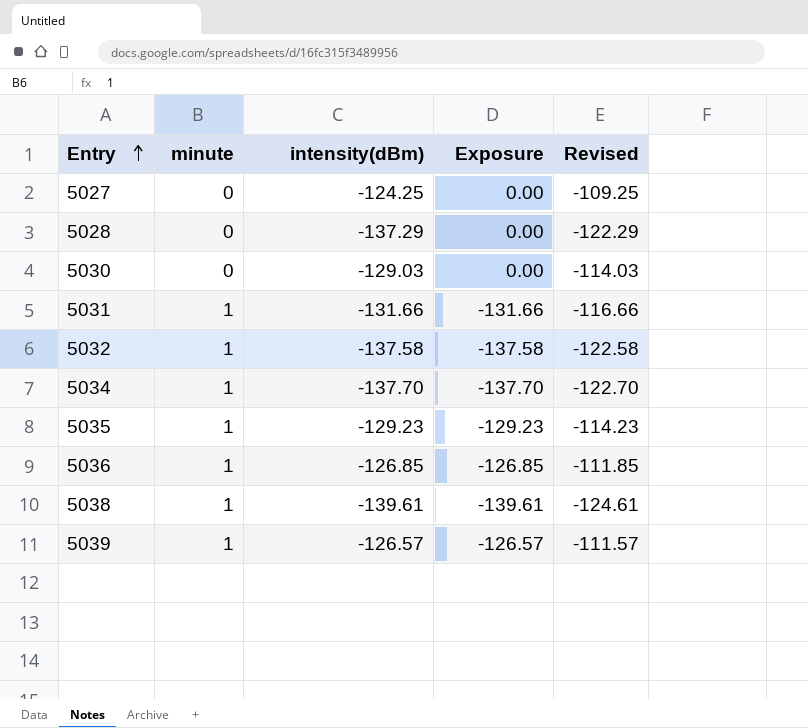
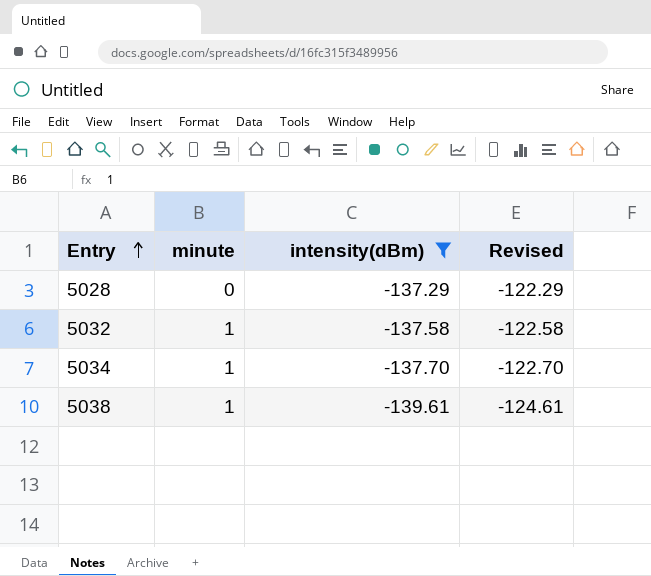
filter: none -> intensity(dBm) <= -137.29
column Exposure | formula: [minute] * [intensity(dBm)] -> none

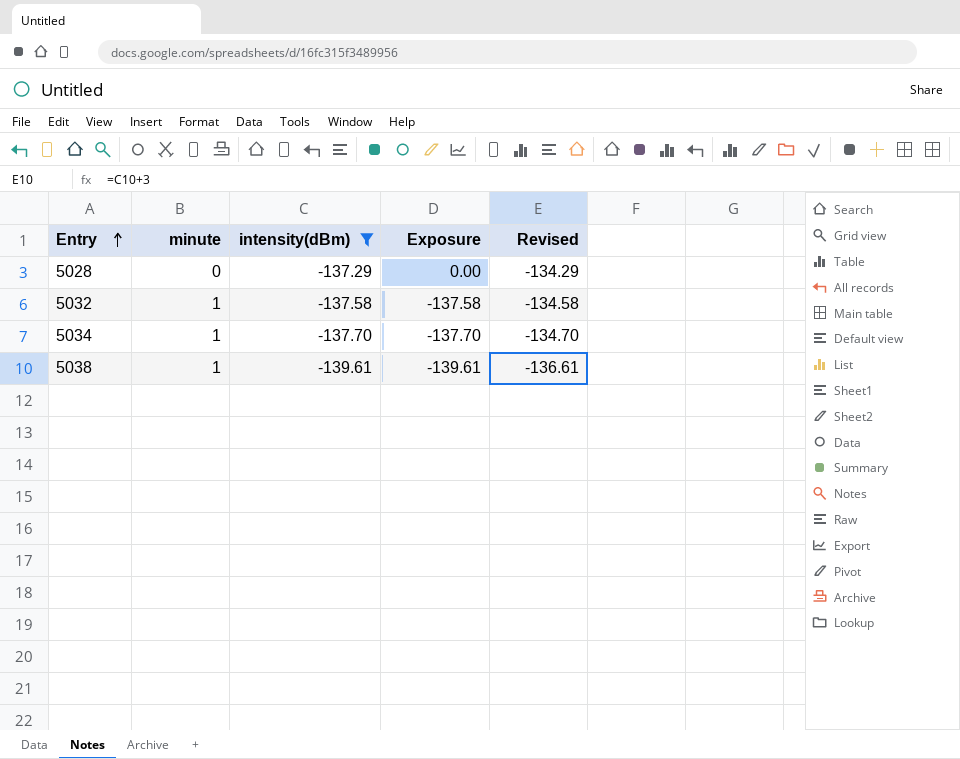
column Exposure | formula: none -> [minute] * [intensity(dBm)]
column Revised | formula: [intensity(dBm)] + 15 -> [intensity(dBm)] + 3

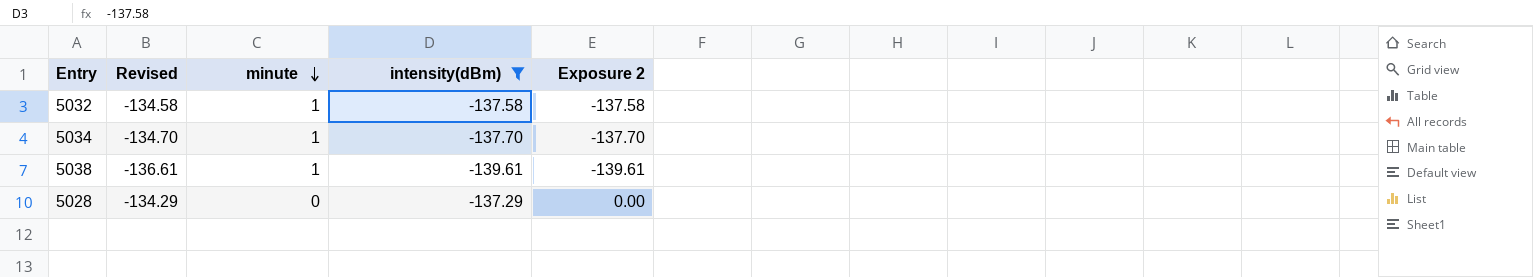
row order: Entry ascending -> minute descending
column Revised | position: 5 -> 2
column name: Exposure -> Exposure 2

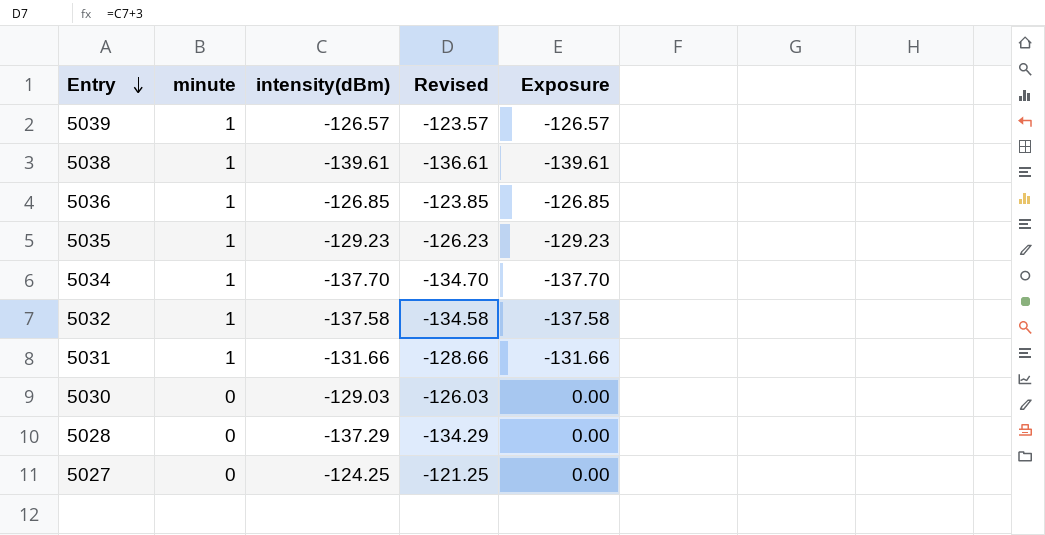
filter: intensity(dBm) <= -137.29 -> none
row order: minute descending -> Entry descending
column Revised | position: 2 -> 4
column name: Exposure 2 -> Exposure

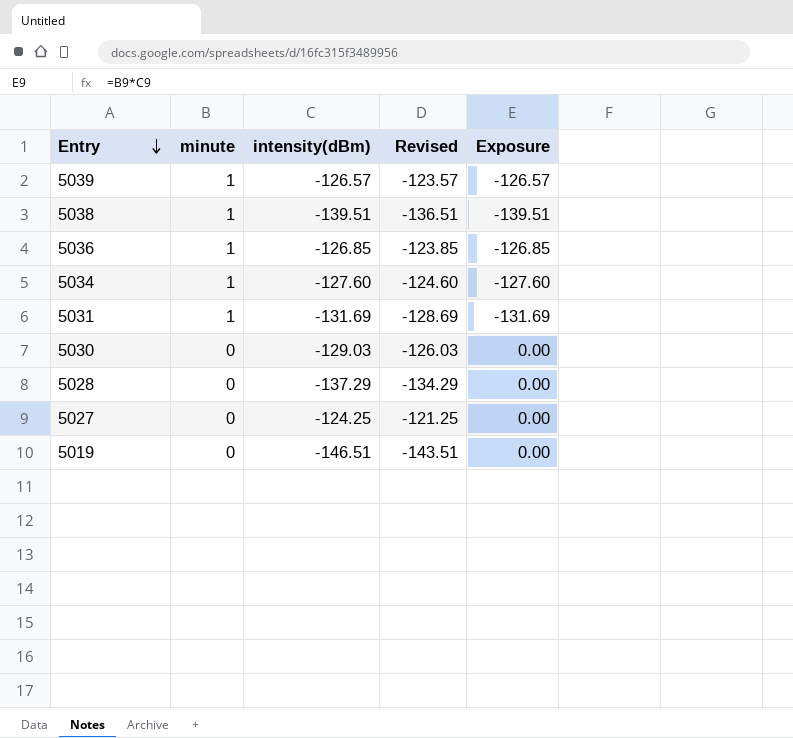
row 5035: 1 | -129.23 | -126.23 | -129.23 -> none
row 5032: 1 | -137.58 | -134.58 | -137.58 -> none
5038 | intensity(dBm): -139.61 -> -139.51
5038 | Revised: -136.61 -> -136.51
5038 | Exposure: -139.61 -> -139.51
5034 | intensity(dBm): -137.70 -> -127.60
5034 | Revised: -134.70 -> -124.60
5034 | Exposure: -137.70 -> -127.60
5031 | intensity(dBm): -131.66 -> -131.69
5031 | Revised: -128.66 -> -128.69
5031 | Exposure: -131.66 -> -131.69
row 5019: none -> 0 | -146.51 | -143.51 | 0.00

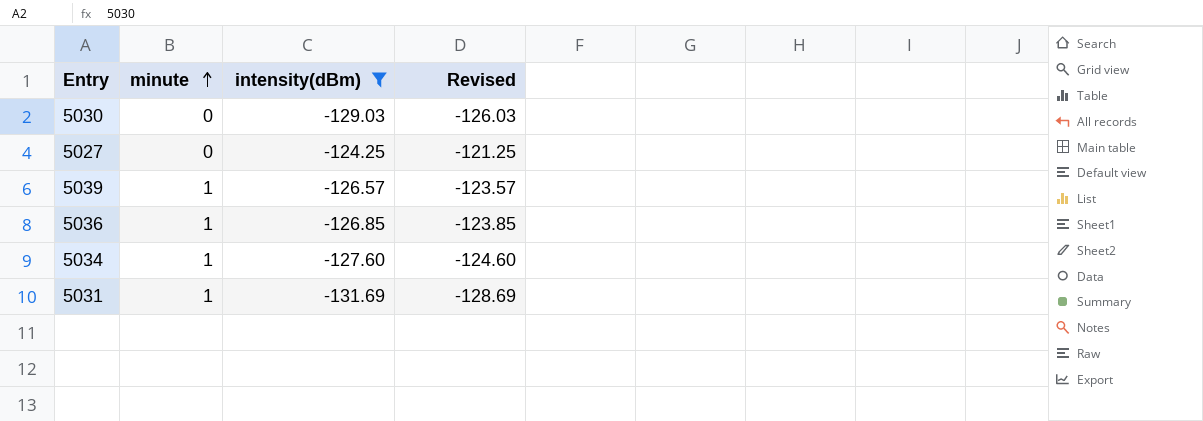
filter: none -> intensity(dBm) >= -131.69
row order: Entry descending -> minute ascending
column Exposure | formula: [minute] * [intensity(dBm)] -> none

